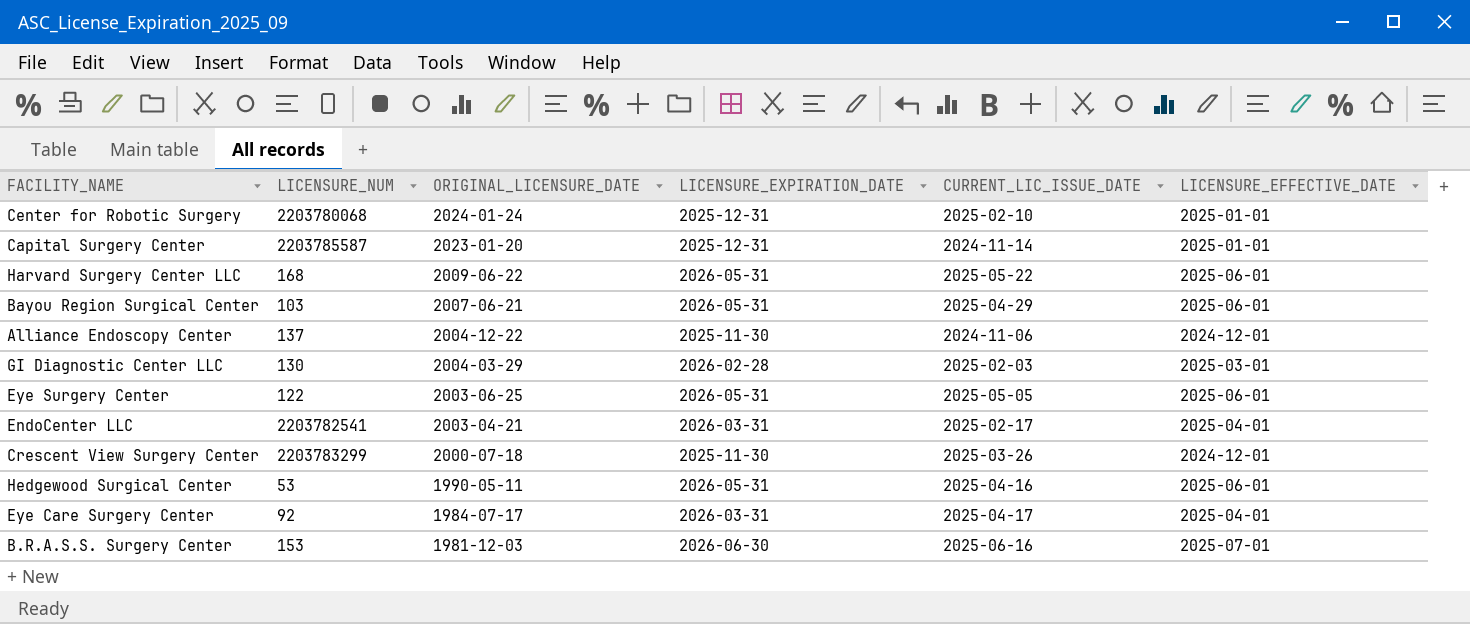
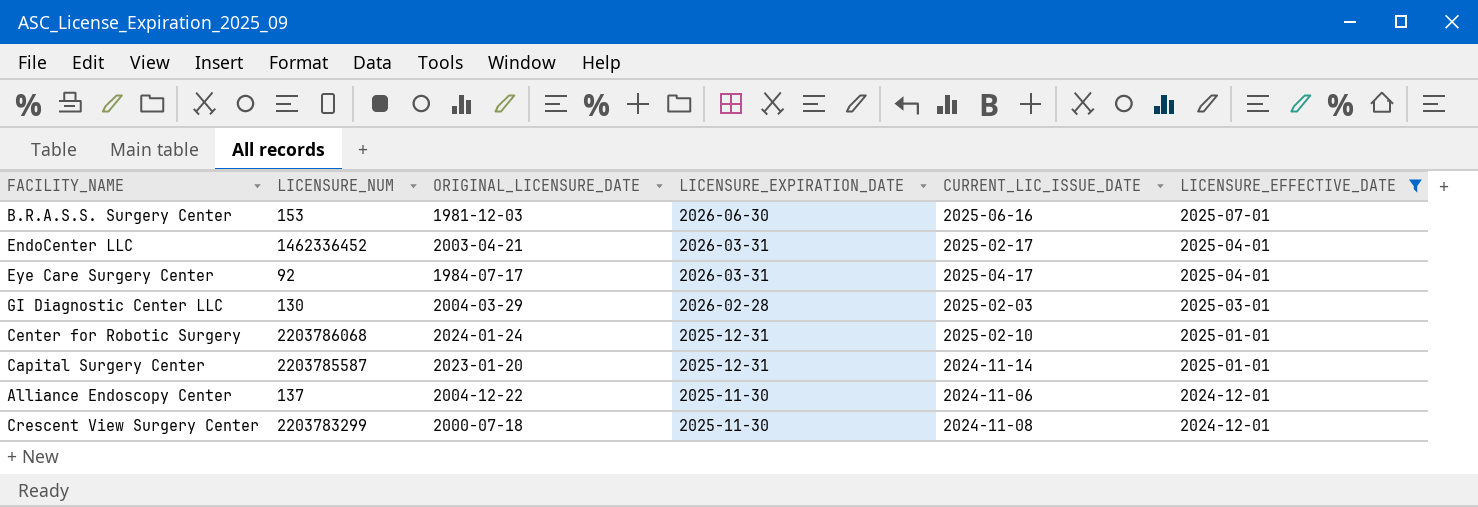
filter: none -> LICENSURE_EFFECTIVE_DATE != 2025-06-01
row order: ORIGINAL_LICENSURE_DATE descending -> LICENSURE_EXPIRATION_DATE descending
EndoCenter LLC | LICENSURE_NUM: 2203782541 -> 1462336452
Center for Robotic Surgery | LICENSURE_NUM: 2203780068 -> 2203786068
Crescent View Surgery Center | CURRENT_LIC_ISSUE_DATE: 2025-03-26 -> 2024-11-08

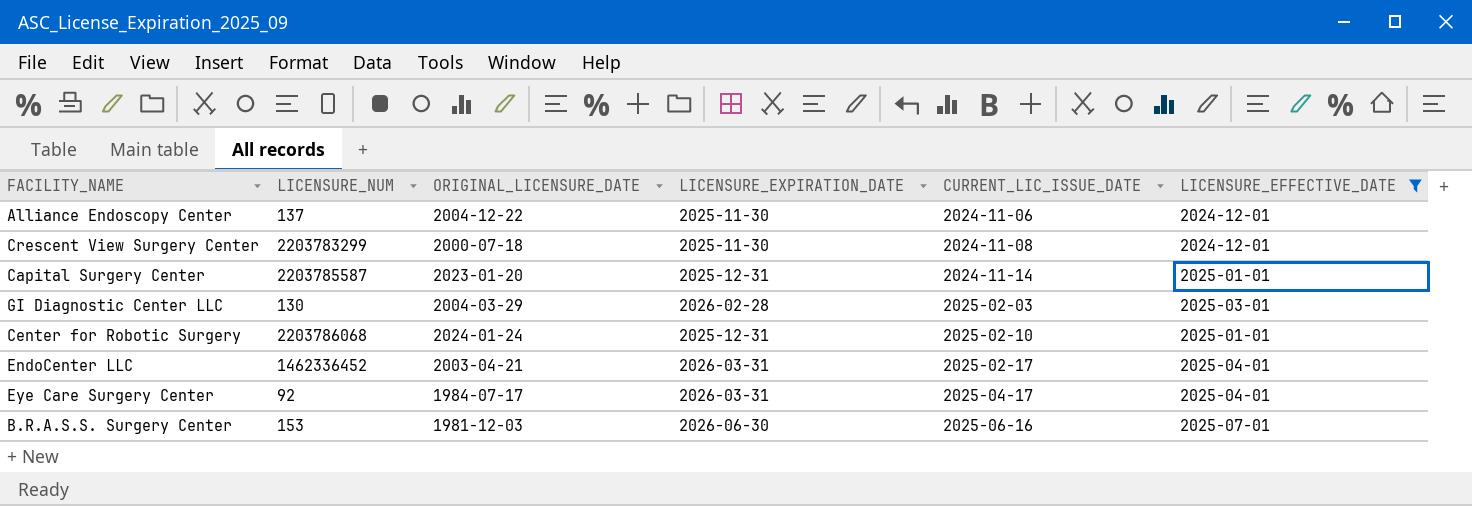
row order: LICENSURE_EXPIRATION_DATE descending -> CURRENT_LIC_ISSUE_DATE ascending

